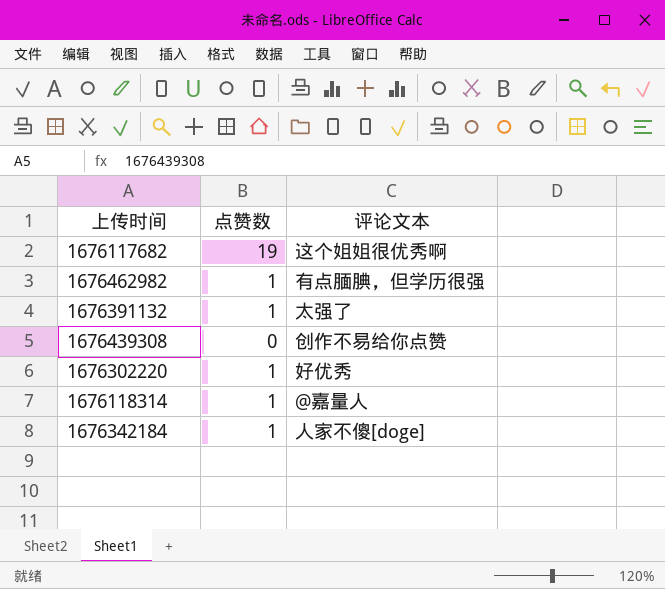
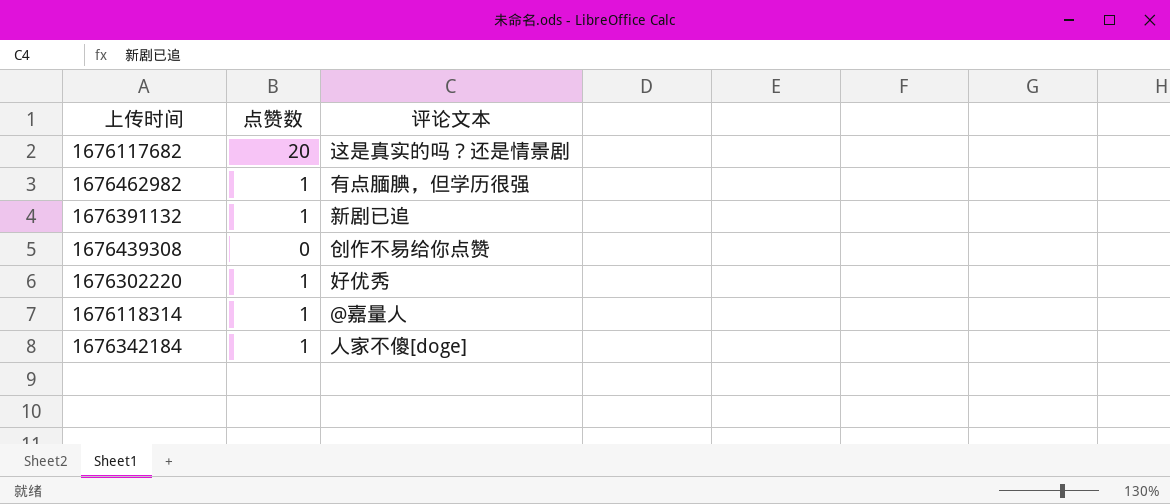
1676117682 | 点赞数: 19 -> 20
1676117682 | 评论文本: 这个姐姐很优秀啊 -> 这是真实的吗？还是情景剧
1676391132 | 评论文本: 太强了 -> 新剧已追

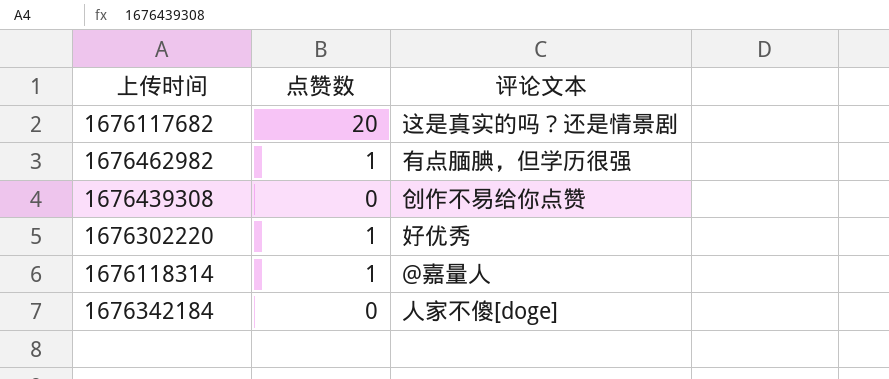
row 1676391132: 1 | 新剧已追 -> none
1676342184 | 点赞数: 1 -> 0

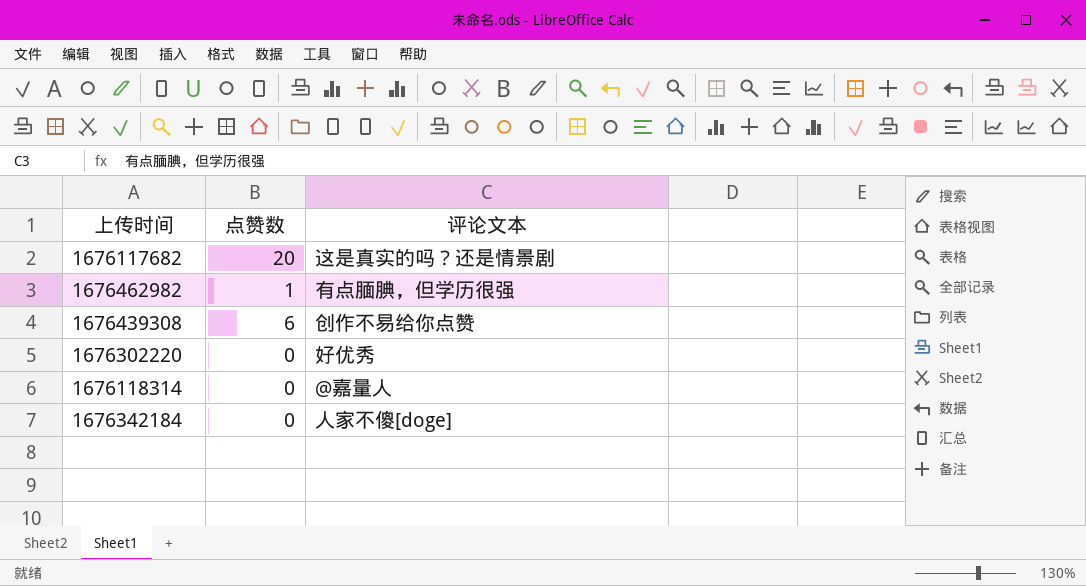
1676439308 | 点赞数: 0 -> 6
1676302220 | 点赞数: 1 -> 0
1676118314 | 点赞数: 1 -> 0

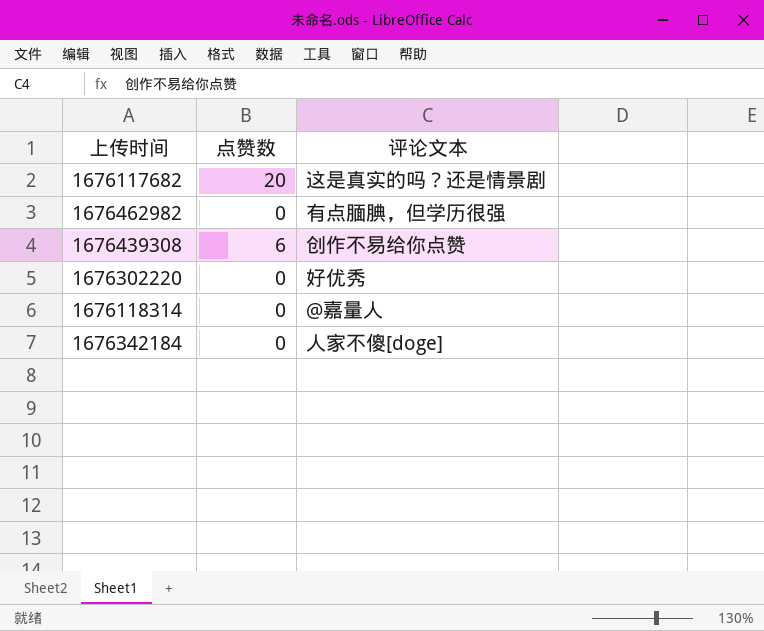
1676462982 | 点赞数: 1 -> 0

